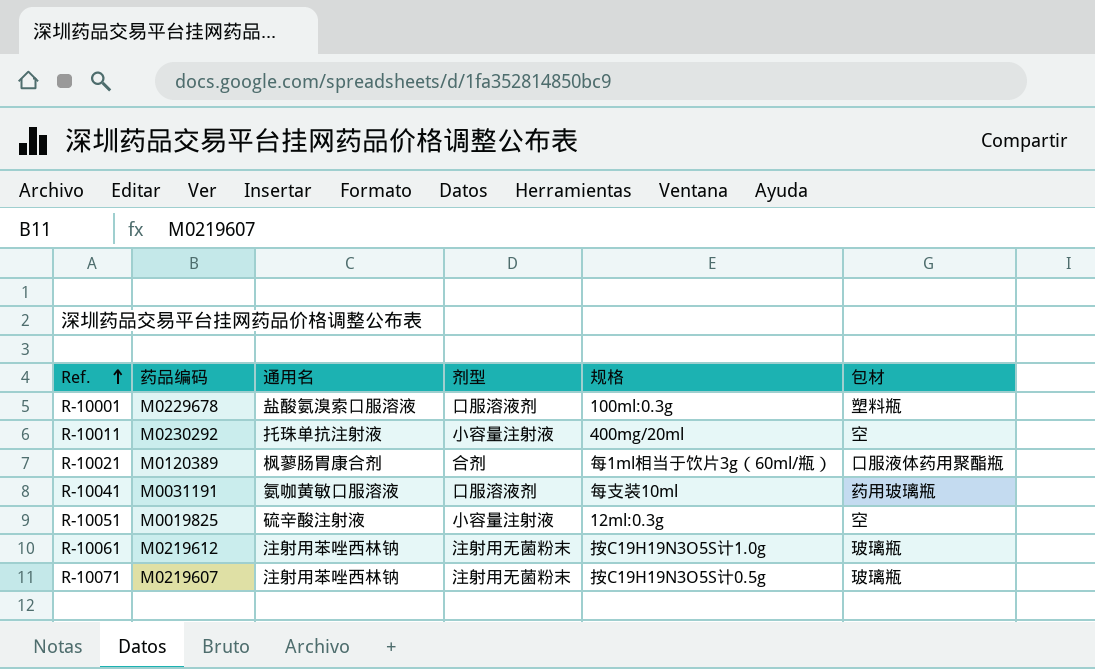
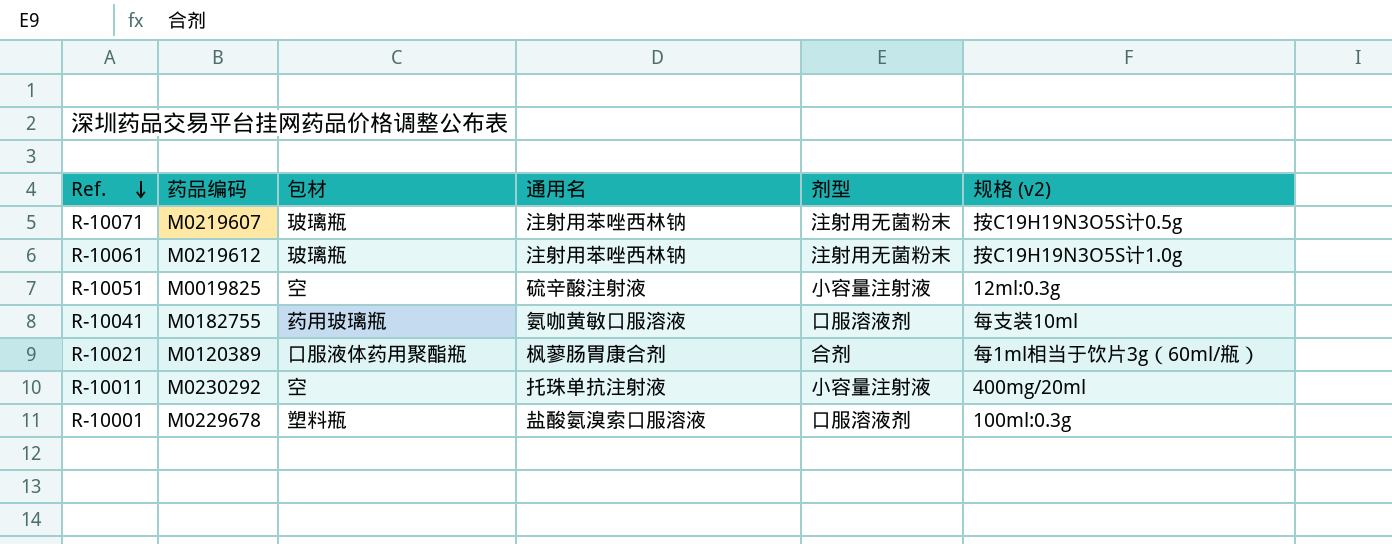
row order: Ref. ascending -> Ref. descending
column 包材 | position: 6 -> 3
column name: 规格 -> 规格 (v2)
R-10041 | 药品编码: M0031191 -> M0182755

